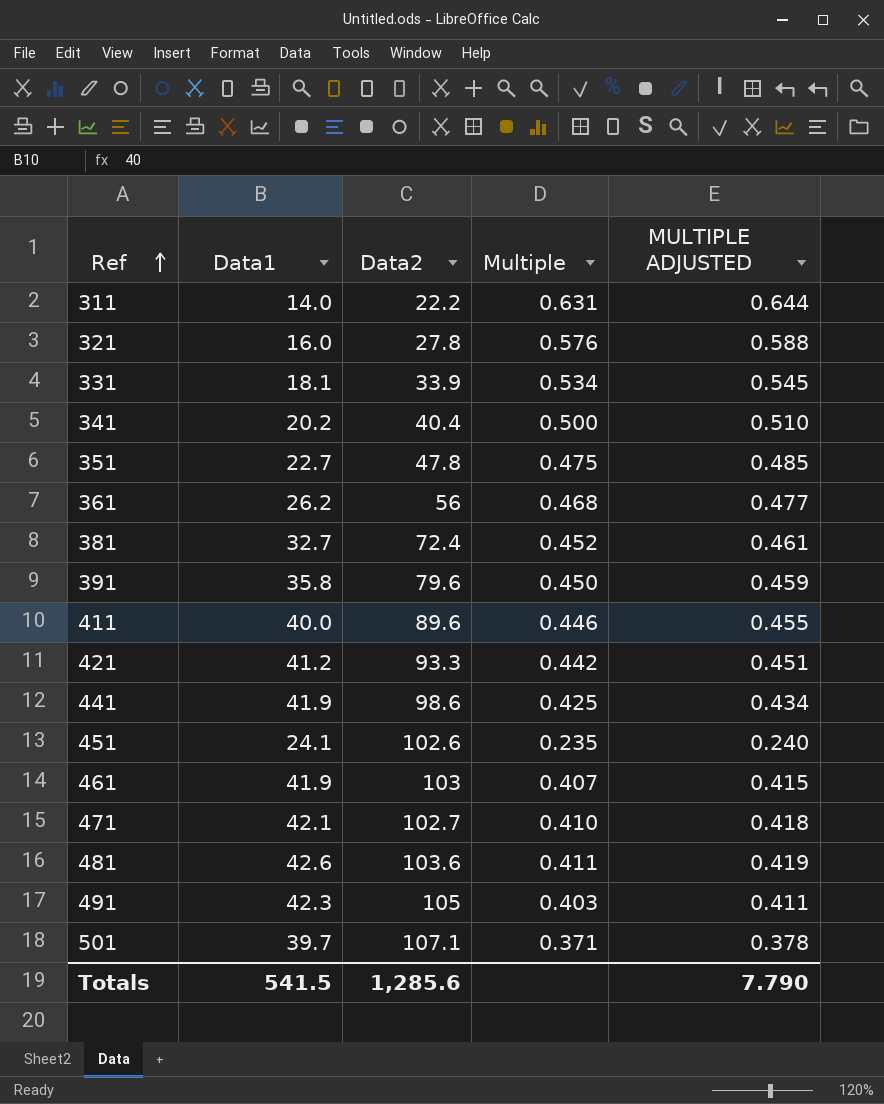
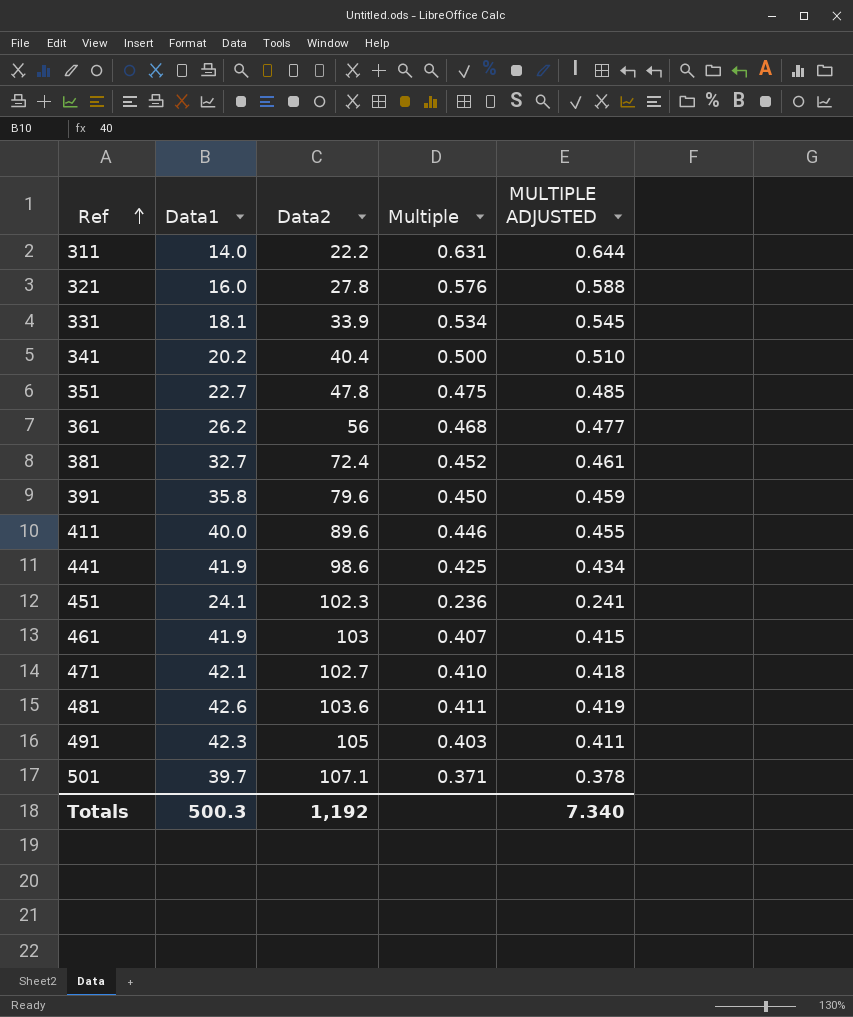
row 421: 41.2 | 93.3 | 0.442 | 0.451 -> none
451 | Data2: 102.6 -> 102.3
451 | Multiple: 0.235 -> 0.236
451 | MULTIPLE ADJUSTED: 0.240 -> 0.241
Totals | Data1: 541.5 -> 500.3
Totals | Data2: 1,285.6 -> 1,192
Totals | MULTIPLE ADJUSTED: 7.790 -> 7.340

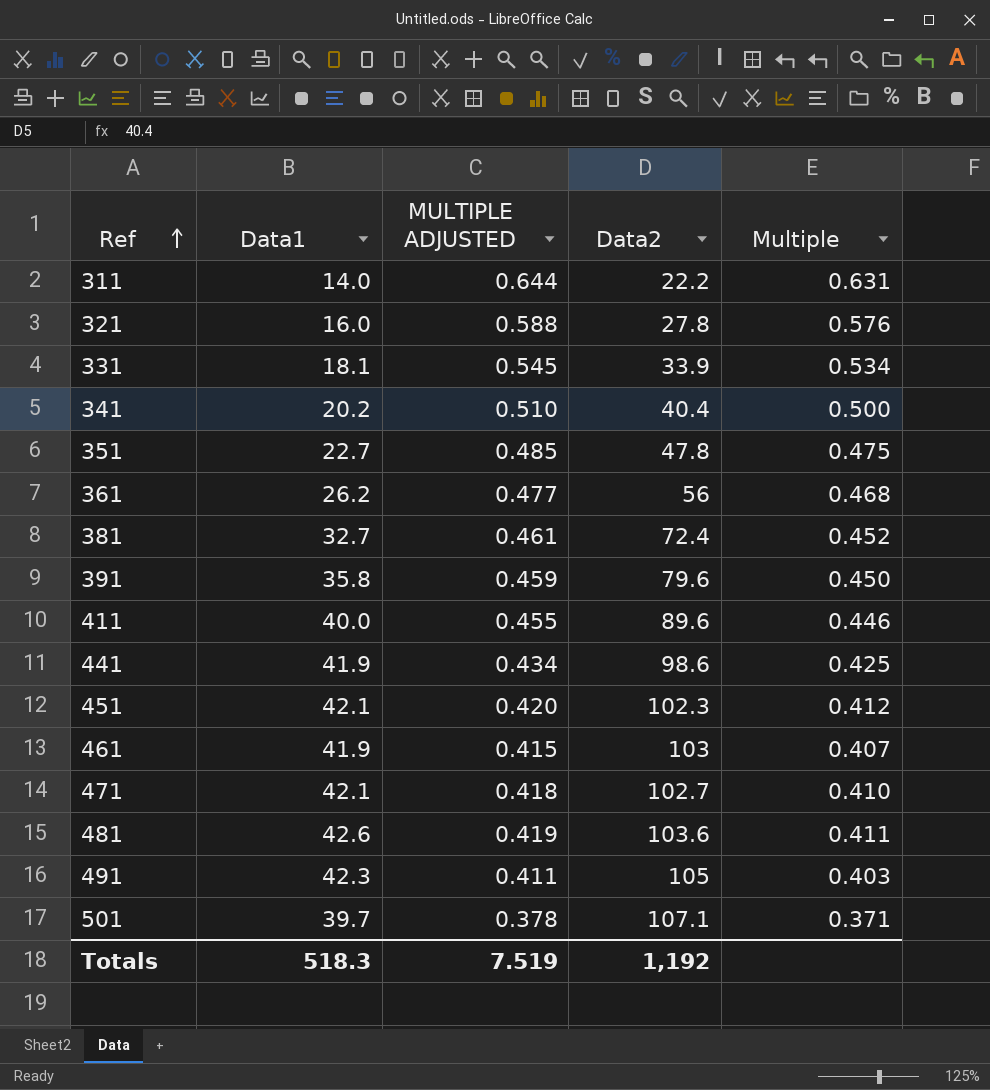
column MULTIPLE ADJUSTED | position: 5 -> 3
451 | Data1: 24.1 -> 42.1
451 | MULTIPLE ADJUSTED: 0.241 -> 0.420
451 | Multiple: 0.236 -> 0.412
Totals | Data1: 500.3 -> 518.3
Totals | MULTIPLE ADJUSTED: 7.340 -> 7.519

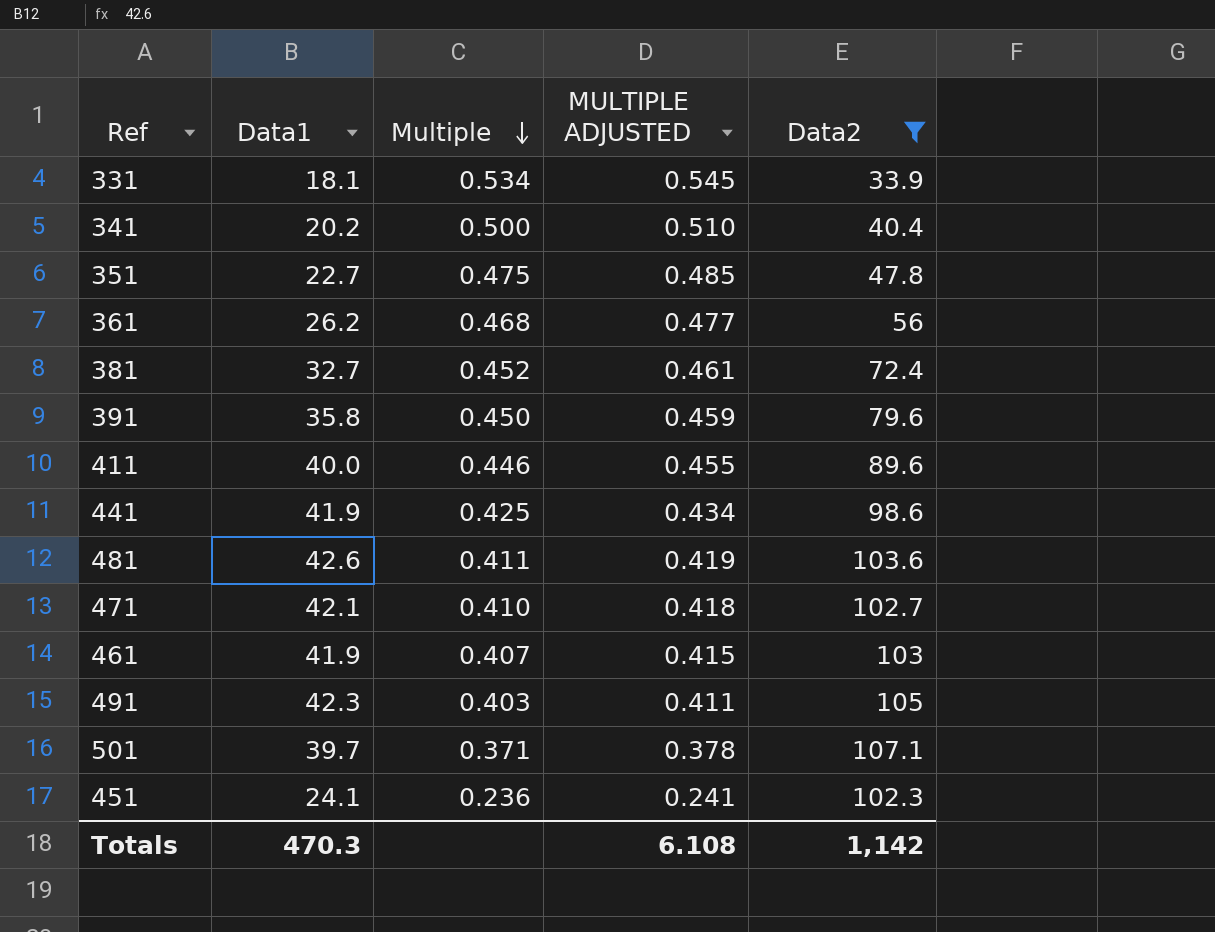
filter: none -> Data2 >= 33.9
row order: Ref ascending -> Multiple descending
column Multiple | position: 5 -> 3
451 | Data1: 42.1 -> 24.1
451 | Multiple: 0.412 -> 0.236
451 | MULTIPLE ADJUSTED: 0.420 -> 0.241
Totals | Data1: 518.3 -> 470.3
Totals | MULTIPLE ADJUSTED: 7.519 -> 6.108
Totals | Data2: 1,192 -> 1,142

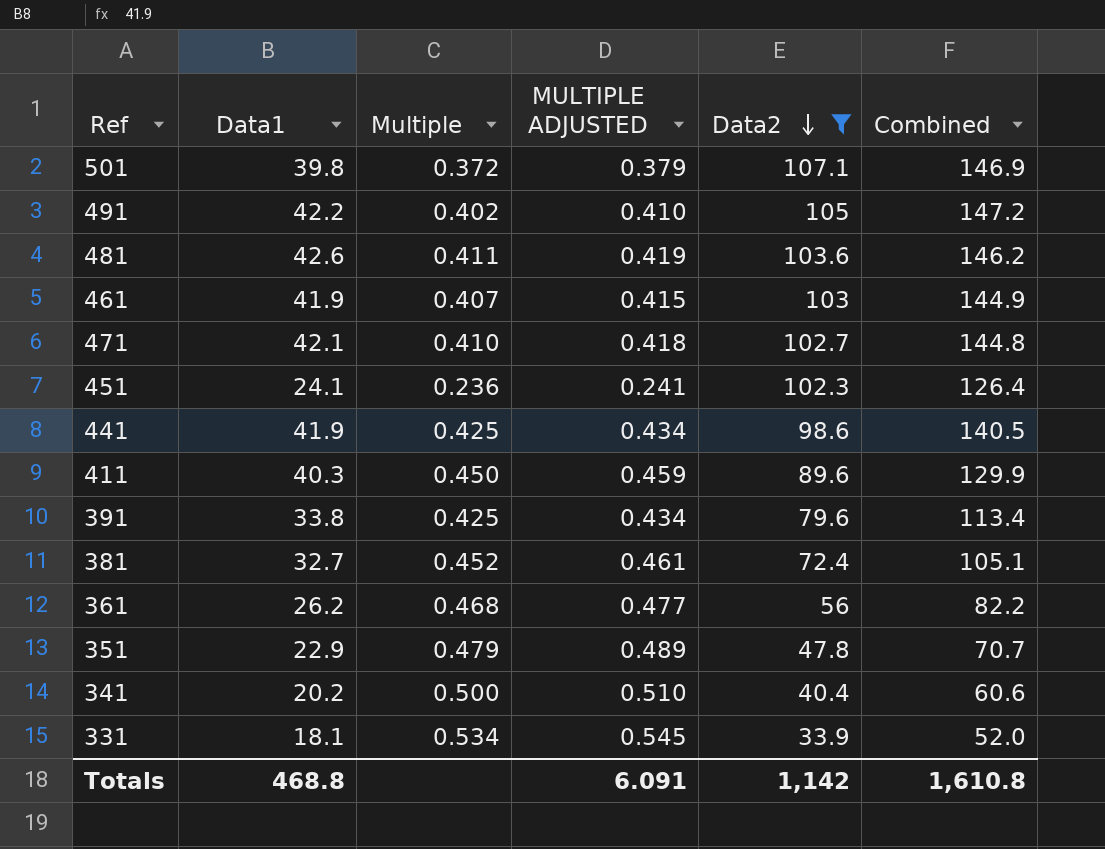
row order: Multiple descending -> Data2 descending
column Combined | formula: none -> [Data1] + [Data2]
501 | Data1: 39.7 -> 39.8
501 | Multiple: 0.371 -> 0.372
501 | MULTIPLE ADJUSTED: 0.378 -> 0.379
491 | Data1: 42.3 -> 42.2
491 | Multiple: 0.403 -> 0.402
491 | MULTIPLE ADJUSTED: 0.411 -> 0.410
411 | Data1: 40.0 -> 40.3
411 | Multiple: 0.446 -> 0.450
411 | MULTIPLE ADJUSTED: 0.455 -> 0.459
391 | Data1: 35.8 -> 33.8
391 | Multiple: 0.450 -> 0.425
391 | MULTIPLE ADJUSTED: 0.459 -> 0.434
351 | Data1: 22.7 -> 22.9
351 | Multiple: 0.475 -> 0.479
351 | MULTIPLE ADJUSTED: 0.485 -> 0.489
Totals | Data1: 470.3 -> 468.8
Totals | MULTIPLE ADJUSTED: 6.108 -> 6.091

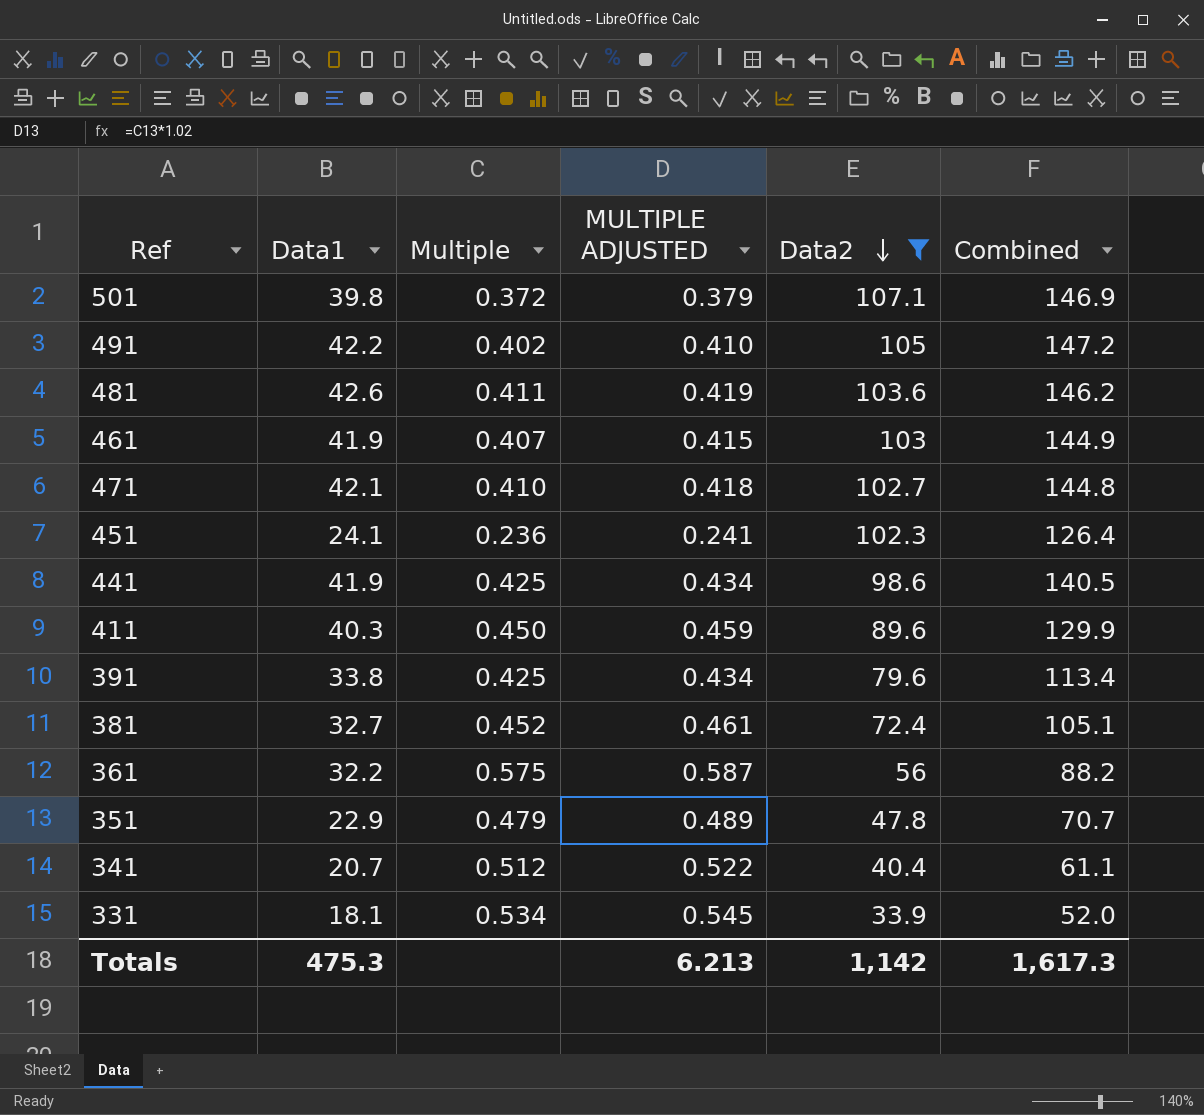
361 | Data1: 26.2 -> 32.2
361 | Multiple: 0.468 -> 0.575
361 | MULTIPLE ADJUSTED: 0.477 -> 0.587
361 | Combined: 82.2 -> 88.2
341 | Data1: 20.2 -> 20.7
341 | Multiple: 0.500 -> 0.512
341 | MULTIPLE ADJUSTED: 0.510 -> 0.522
341 | Combined: 60.6 -> 61.1
Totals | Data1: 468.8 -> 475.3
Totals | MULTIPLE ADJUSTED: 6.091 -> 6.213
Totals | Combined: 1,610.8 -> 1,617.3

